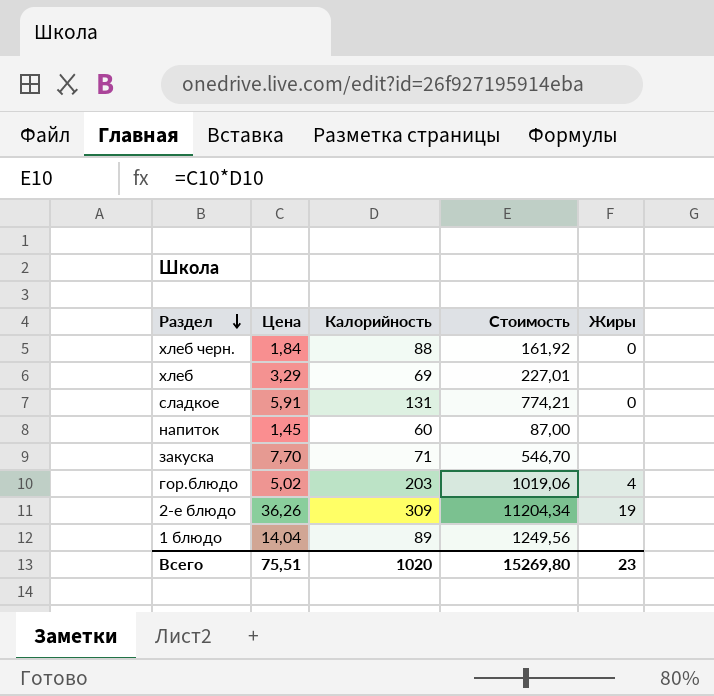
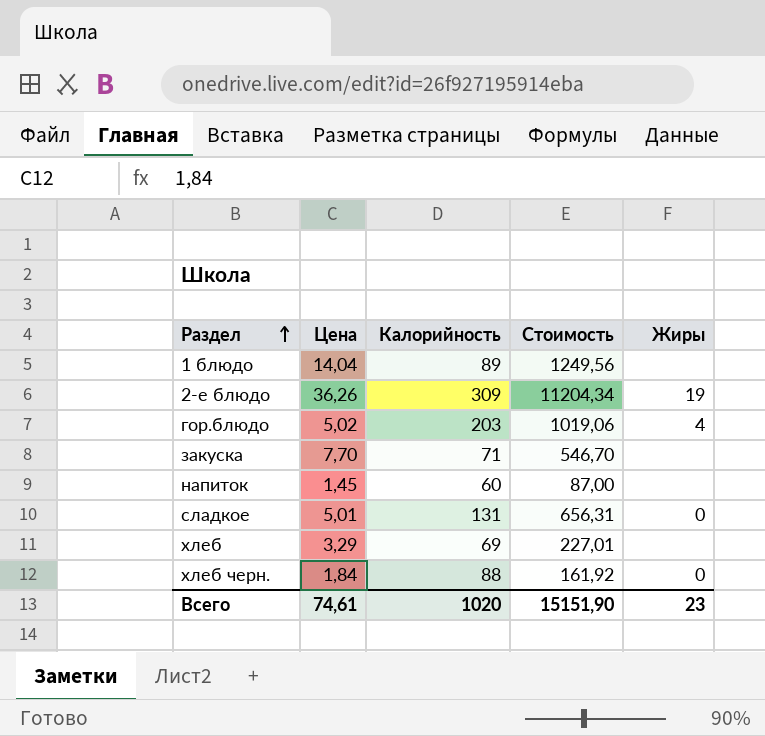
row order: Раздел descending -> Раздел ascending
сладкое | Цена: 5,91 -> 5,01
сладкое | Стоимость: 774,21 -> 656,31
Всего | Цена: 75,51 -> 74,61
Всего | Стоимость: 15269,80 -> 15151,90

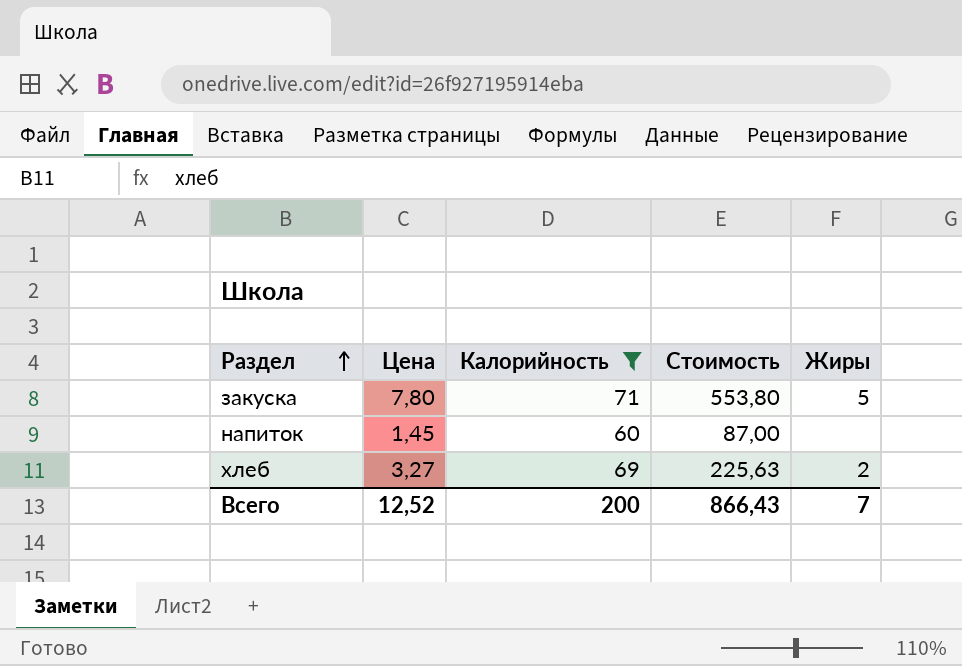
filter: none -> Калорийность <= 71
закуска | Цена: 7,70 -> 7,80
закуска | Стоимость: 546,70 -> 553,80
закуска | Жиры: none -> 5
хлеб | Цена: 3,29 -> 3,27
хлеб | Стоимость: 227,01 -> 225,63
хлеб | Жиры: none -> 2
Всего | Цена: 74,61 -> 12,52
Всего | Калорийность: 1020 -> 200
Всего | Стоимость: 15151,90 -> 866,43
Всего | Жиры: 23 -> 7

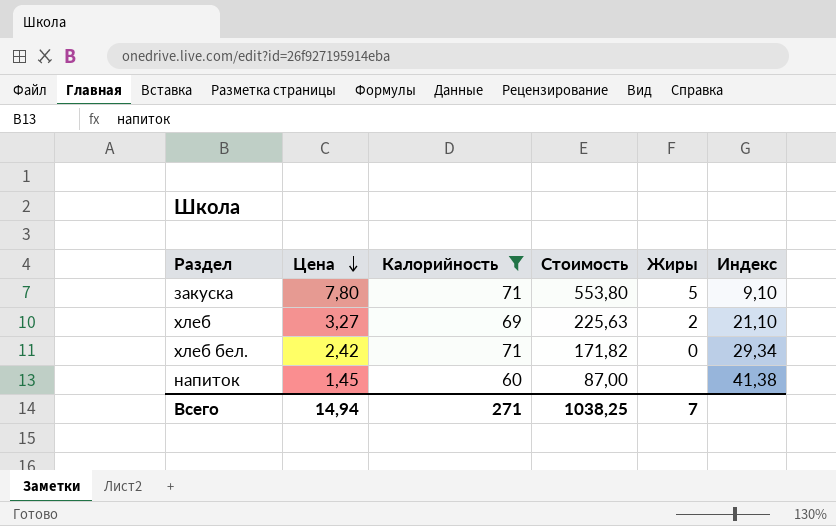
row order: Раздел ascending -> Цена descending
column Индекс | formula: none -> [Калорийность] / [Цена]
row хлеб бел.: none -> 2,42 | 71 | 171,82 | 0 | 29,34
Всего | Цена: 12,52 -> 14,94
Всего | Калорийность: 200 -> 271
Всего | Стоимость: 866,43 -> 1038,25

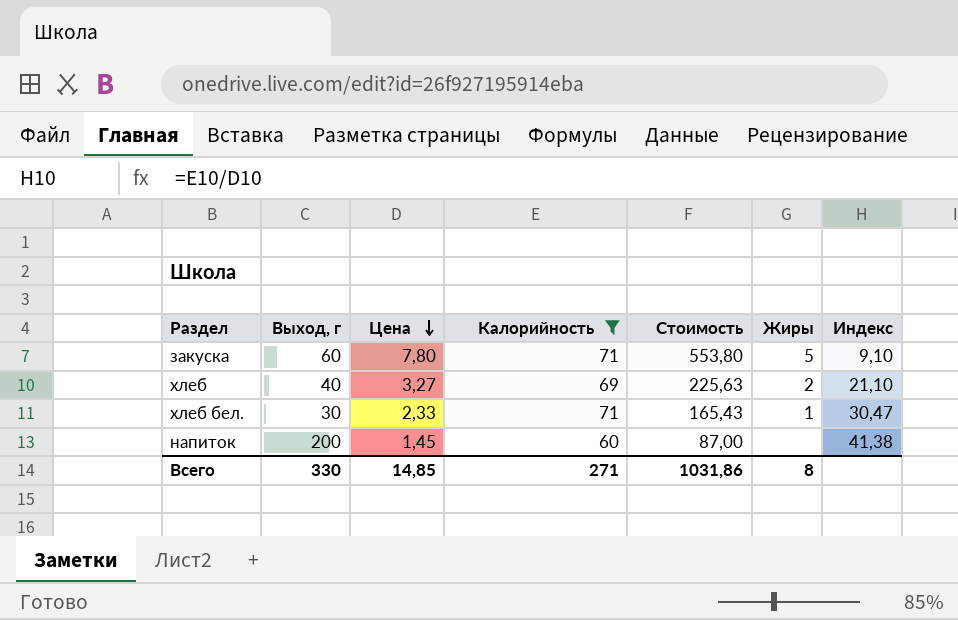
column Выход, г | position: none -> 2
хлеб бел. | Цена: 2,42 -> 2,33
хлеб бел. | Стоимость: 171,82 -> 165,43
хлеб бел. | Жиры: 0 -> 1
хлеб бел. | Индекс: 29,34 -> 30,47
Всего | Цена: 14,94 -> 14,85
Всего | Стоимость: 1038,25 -> 1031,86
Всего | Жиры: 7 -> 8

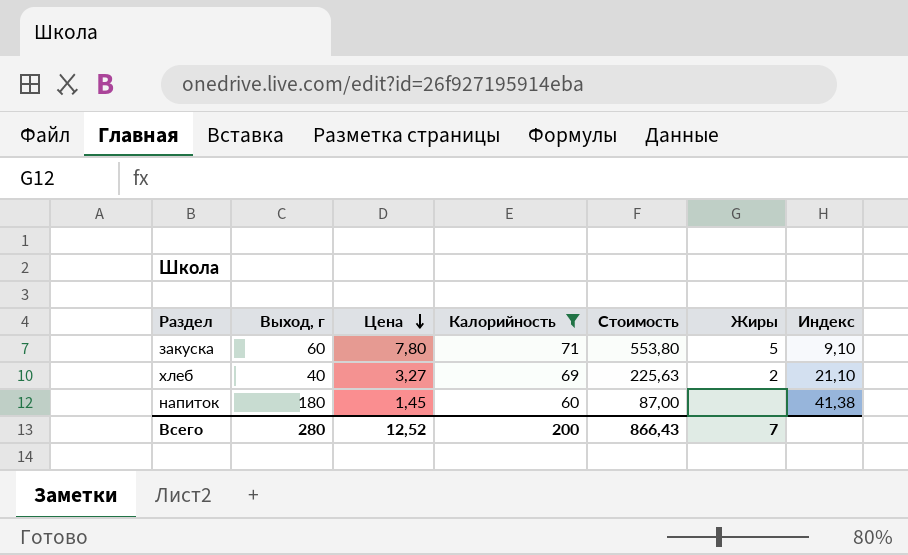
row хлеб бел.: 30 | 2,33 | 71 | 165,43 | 1 | 30,47 -> none
напиток | Выход, г: 200 -> 180
Всего | Выход, г: 330 -> 280
Всего | Цена: 14,85 -> 12,52
Всего | Калорийность: 271 -> 200
Всего | Стоимость: 1031,86 -> 866,43
Всего | Жиры: 8 -> 7

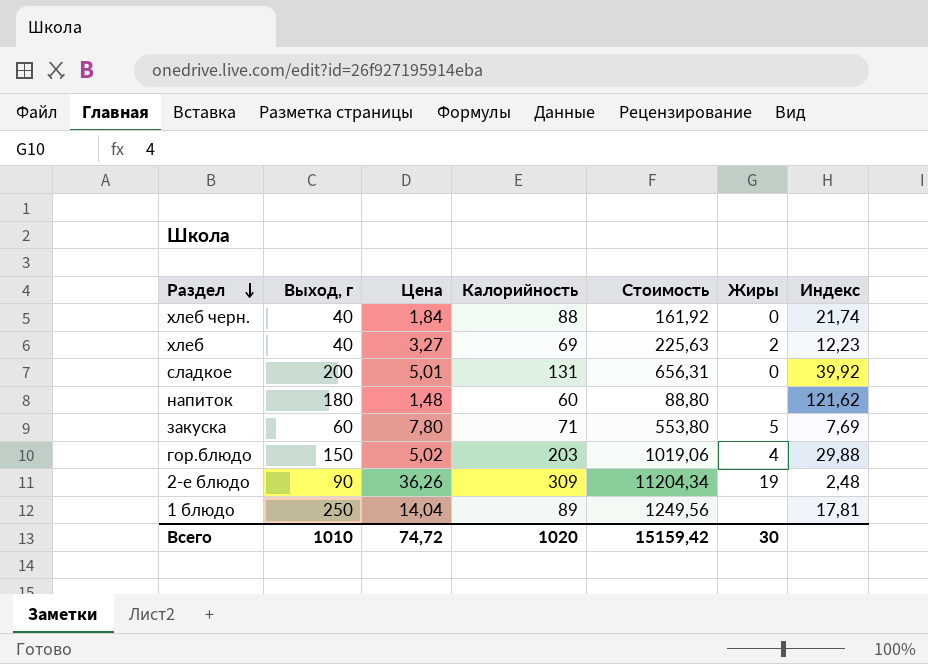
filter: Калорийность <= 71 -> none
row order: Цена descending -> Раздел descending
column Индекс | formula: [Калорийность] / [Цена] -> [Выход, г] / [Цена]
напиток | Цена: 1,45 -> 1,48
напиток | Стоимость: 87,00 -> 88,80
Всего | Выход, г: 280 -> 1010
Всего | Цена: 12,52 -> 74,72
Всего | Калорийность: 200 -> 1020
Всего | Стоимость: 866,43 -> 15159,42
Всего | Жиры: 7 -> 30

